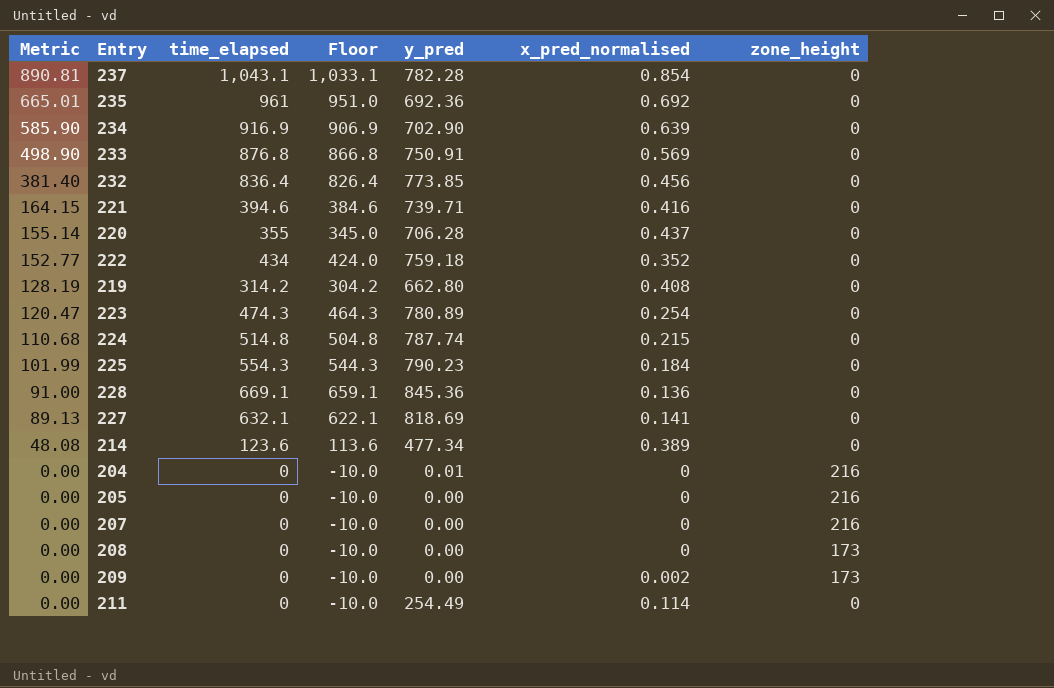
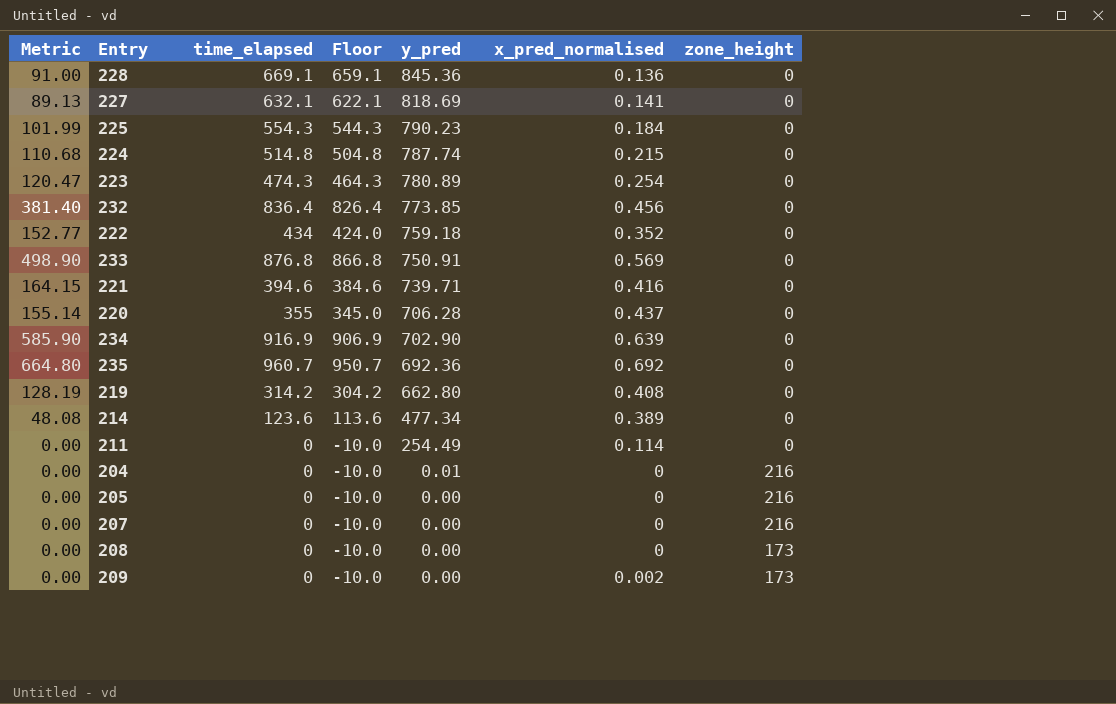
row order: Metric descending -> y_pred descending
row 237: 890.81 | 1,043.1 | 1,033.1 | 782.28 | 0.854 | 0 -> none
235 | Metric: 665.01 -> 664.80
235 | time_elapsed: 961 -> 960.7
235 | Floor: 951.0 -> 950.7

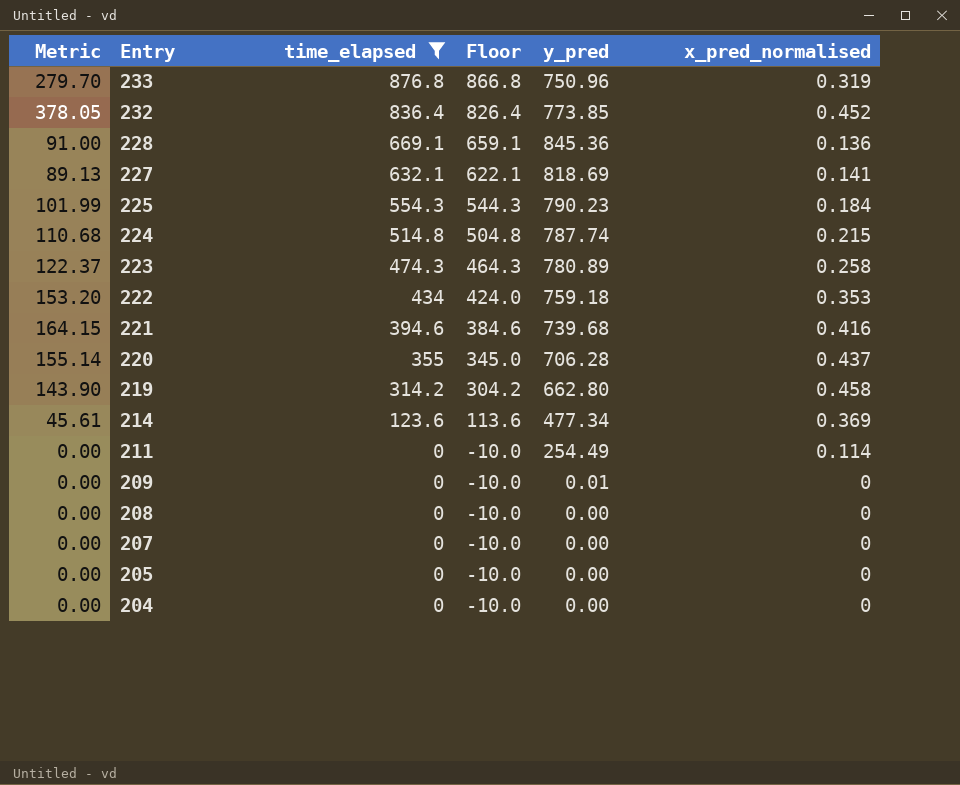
filter: none -> time_elapsed <= 876.8
row order: y_pred descending -> Entry descending
column zone_height | position: 7 -> none
233 | Metric: 498.90 -> 279.70
233 | y_pred: 750.91 -> 750.96
233 | x_pred_normalised: 0.569 -> 0.319
232 | Metric: 381.40 -> 378.05
232 | x_pred_normalised: 0.456 -> 0.452
223 | Metric: 120.47 -> 122.37
223 | x_pred_normalised: 0.254 -> 0.258
222 | Metric: 152.77 -> 153.20
222 | x_pred_normalised: 0.352 -> 0.353
221 | y_pred: 739.71 -> 739.68
219 | Metric: 128.19 -> 143.90
219 | x_pred_normalised: 0.408 -> 0.458
214 | Metric: 48.08 -> 45.61
214 | x_pred_normalised: 0.389 -> 0.369
209 | y_pred: 0.00 -> 0.01
209 | x_pred_normalised: 0.002 -> 0
204 | y_pred: 0.01 -> 0.00

